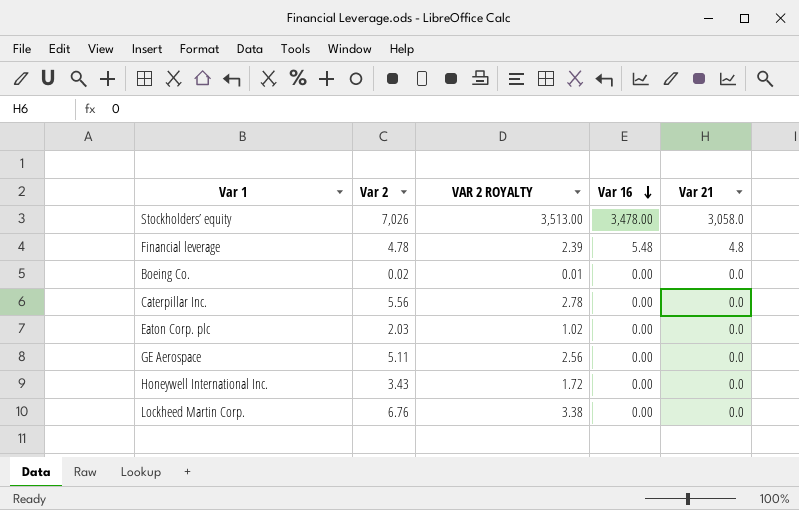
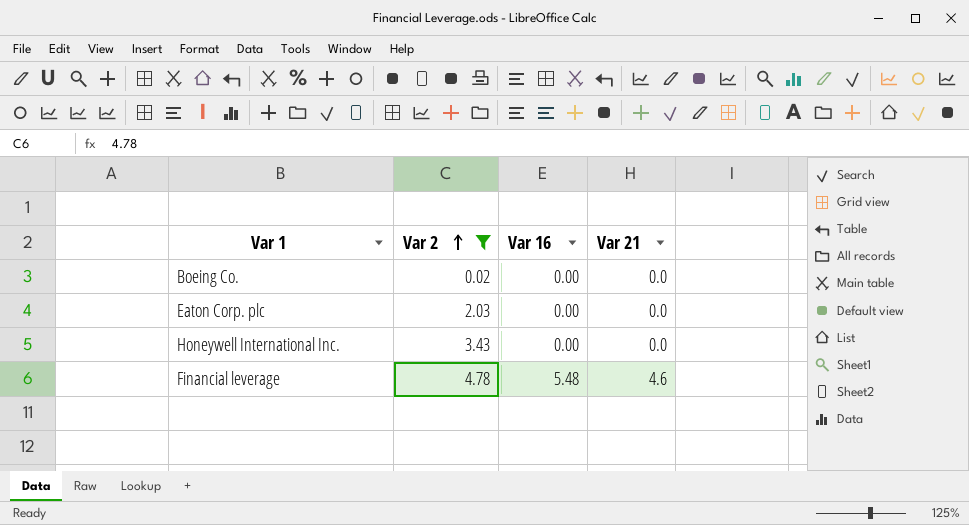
filter: none -> Var 2 <= 4.78
row order: Var 16 descending -> Var 2 ascending
column VAR 2 ROYALTY | formula: [Var 2] * 0.5 -> none
Financial leverage | Var 21: 4.8 -> 4.6

